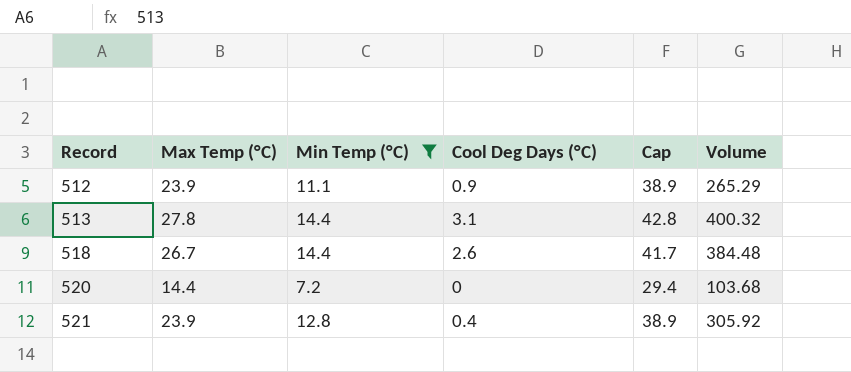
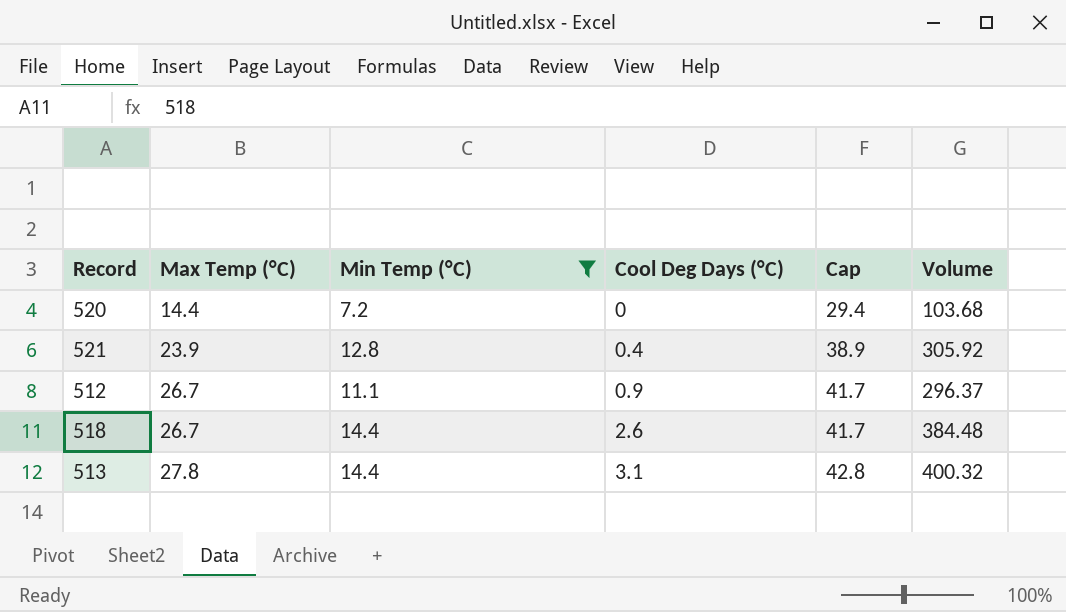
row order: Record ascending -> Max Temp (°C) ascending
512 | Max Temp (°C): 23.9 -> 26.7
512 | Cap: 38.9 -> 41.7
512 | Volume: 265.29 -> 296.37

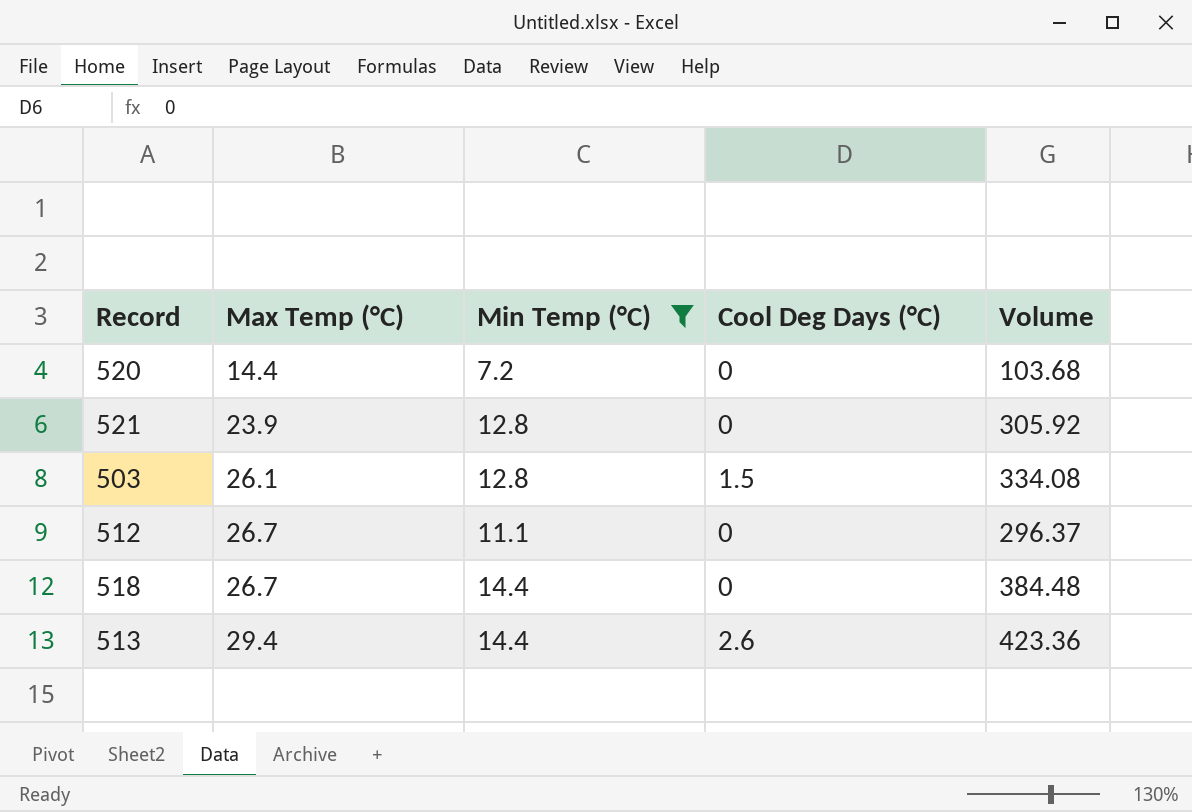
column Cap | formula: [Max Temp (°C)] + 15 -> none
521 | Cool Deg Days (°C): 0.4 -> 0
row 503: none -> 26.1 | 12.8 | 1.5 | 334.08
512 | Cool Deg Days (°C): 0.9 -> 0
518 | Cool Deg Days (°C): 2.6 -> 0
513 | Max Temp (°C): 27.8 -> 29.4
513 | Cool Deg Days (°C): 3.1 -> 2.6
513 | Volume: 400.32 -> 423.36

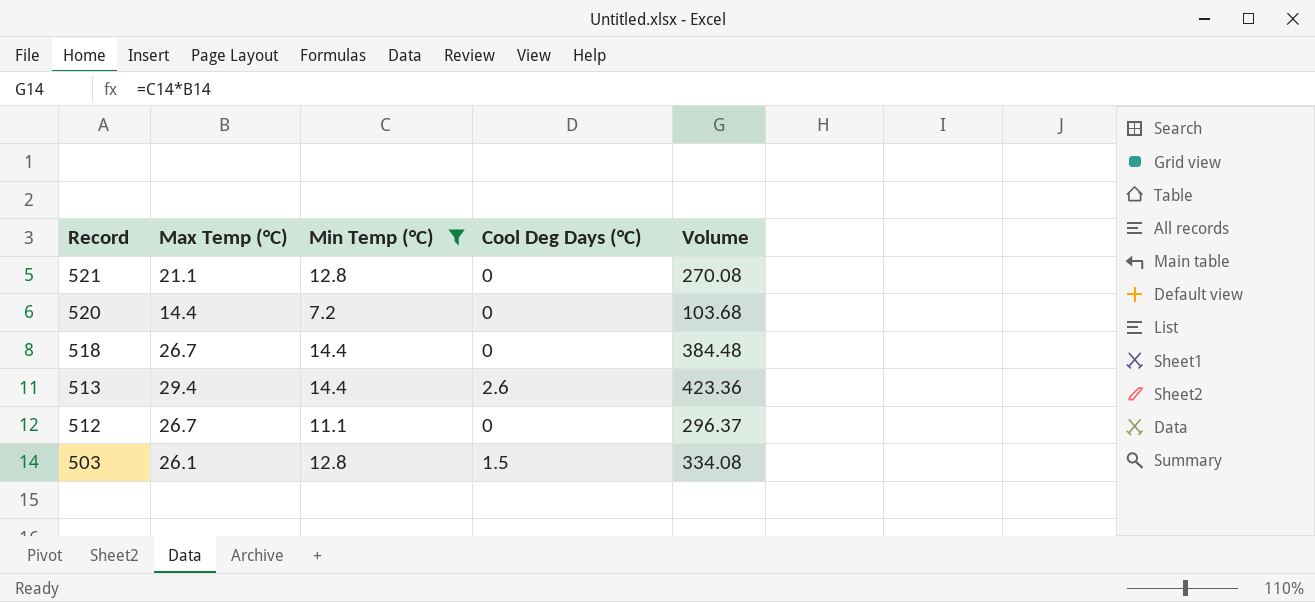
row order: Max Temp (°C) ascending -> Record descending
521 | Max Temp (°C): 23.9 -> 21.1
521 | Volume: 305.92 -> 270.08

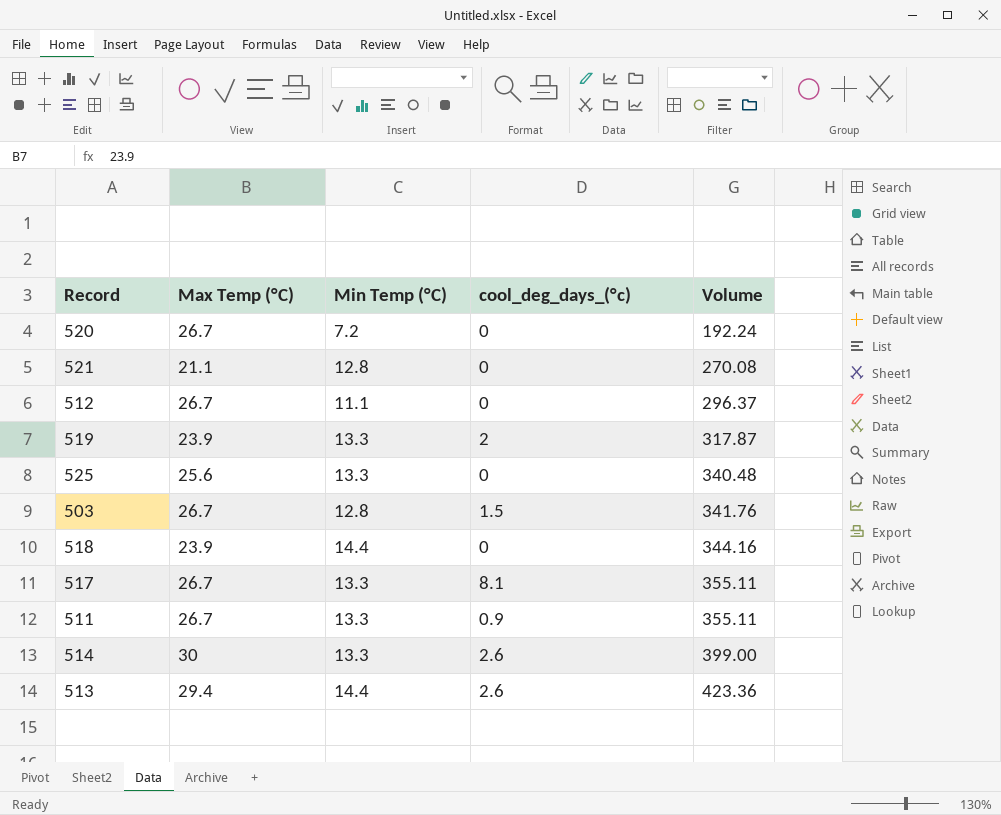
filter: Min Temp (°C) != 13.3 -> none
row order: Record descending -> Volume ascending
column name: Cool Deg Days (°C) -> cool_deg_days_(°c)
520 | Max Temp (°C): 14.4 -> 26.7
520 | Volume: 103.68 -> 192.24
503 | Max Temp (°C): 26.1 -> 26.7
503 | Volume: 334.08 -> 341.76
518 | Max Temp (°C): 26.7 -> 23.9
518 | Volume: 384.48 -> 344.16

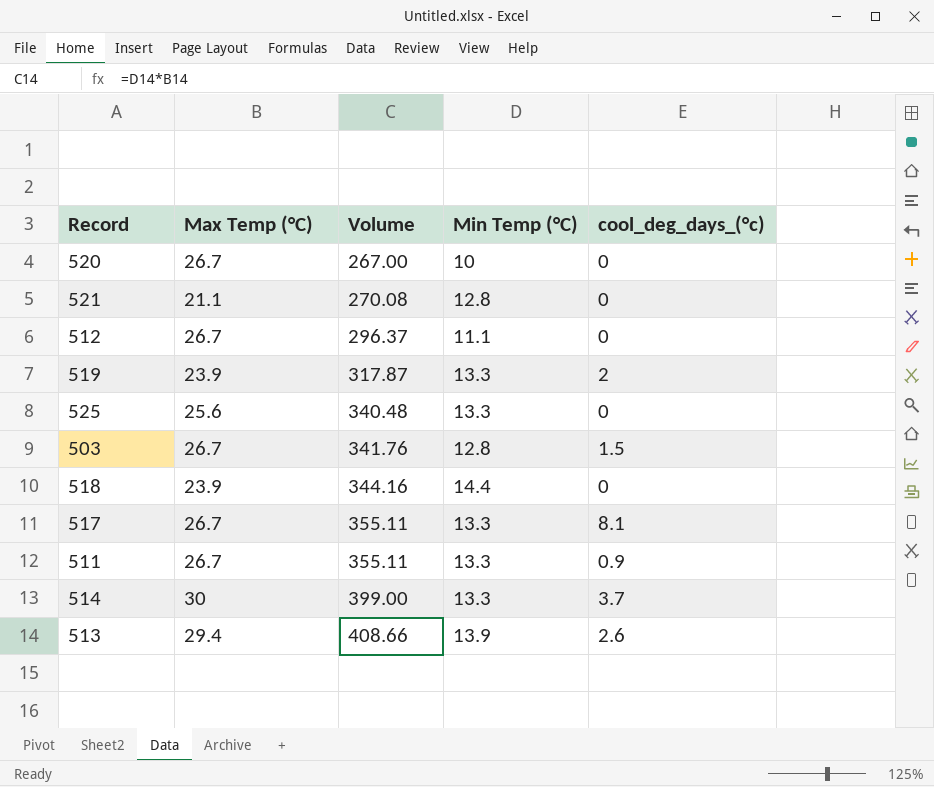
column Volume | position: 5 -> 3
520 | Volume: 192.24 -> 267.00
520 | Min Temp (°C): 7.2 -> 10
514 | cool_deg_days_(°c): 2.6 -> 3.7
513 | Volume: 423.36 -> 408.66
513 | Min Temp (°C): 14.4 -> 13.9

